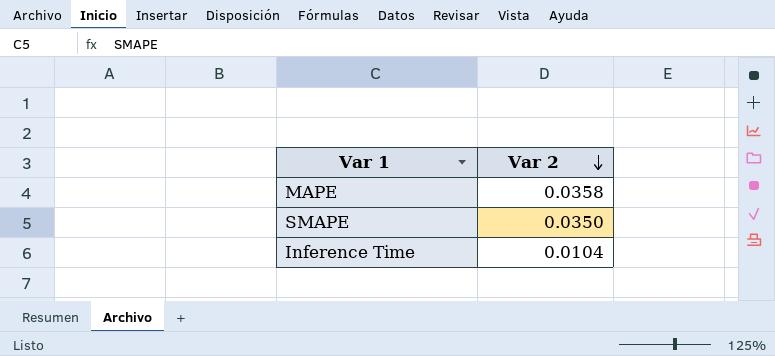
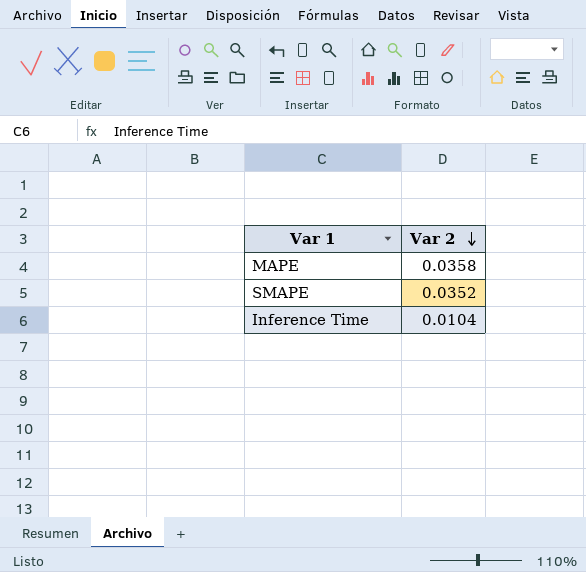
SMAPE | Var 2: 0.0350 -> 0.0352

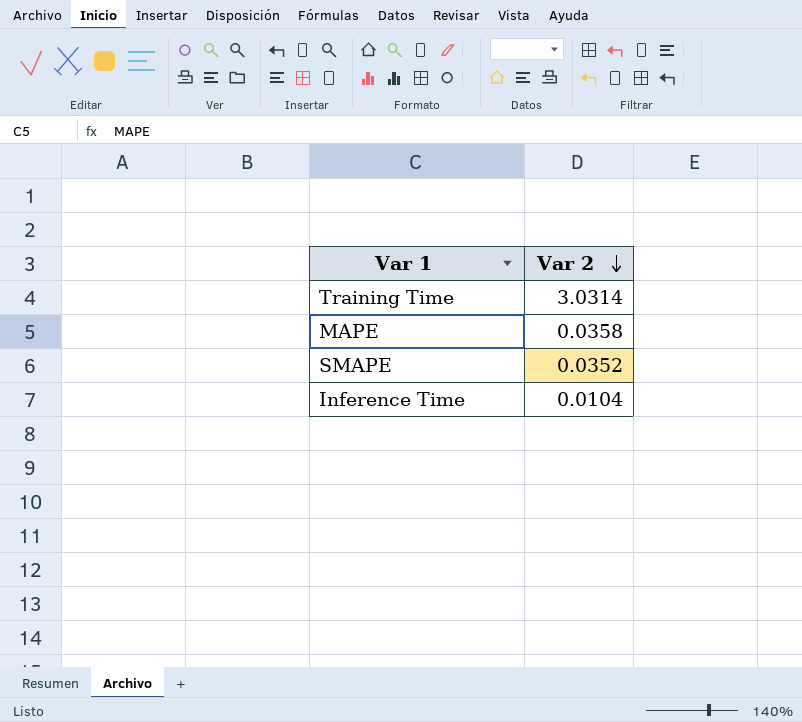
row Training Time: none -> 3.0314

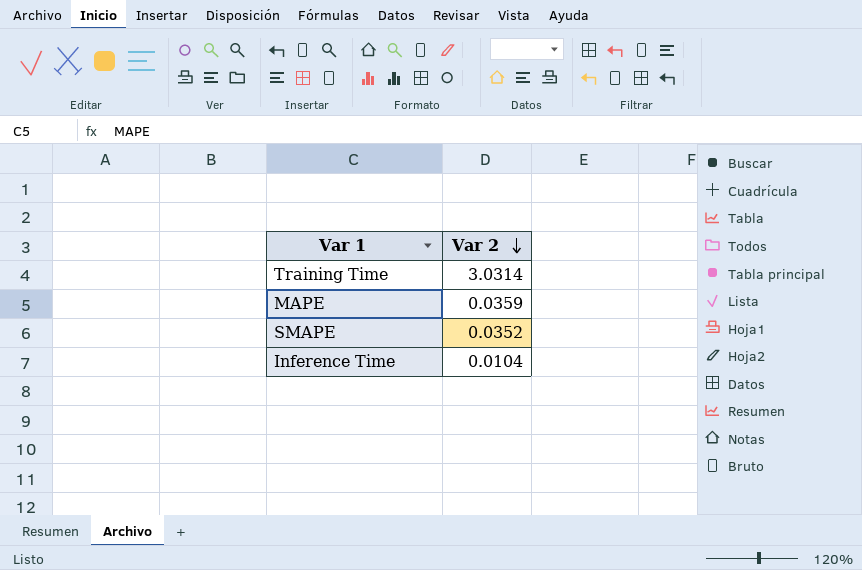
MAPE | Var 2: 0.0358 -> 0.0359

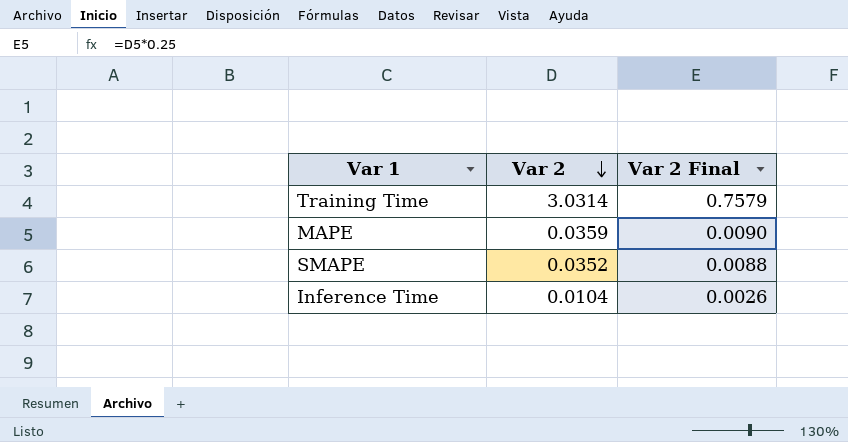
column Var 2 Final | formula: none -> [Var 2] * 0.25

